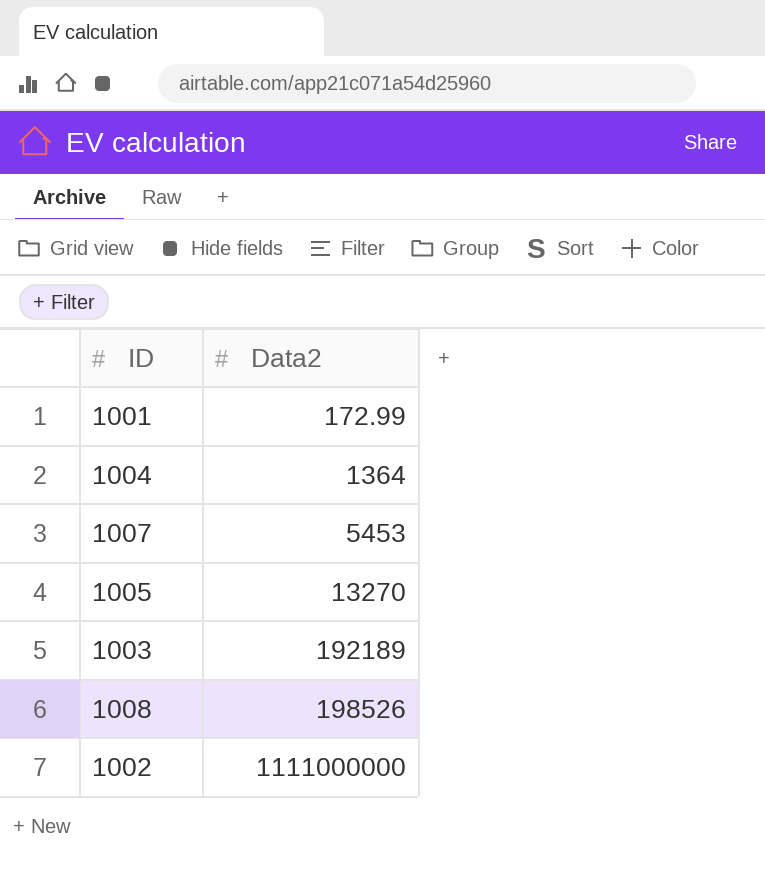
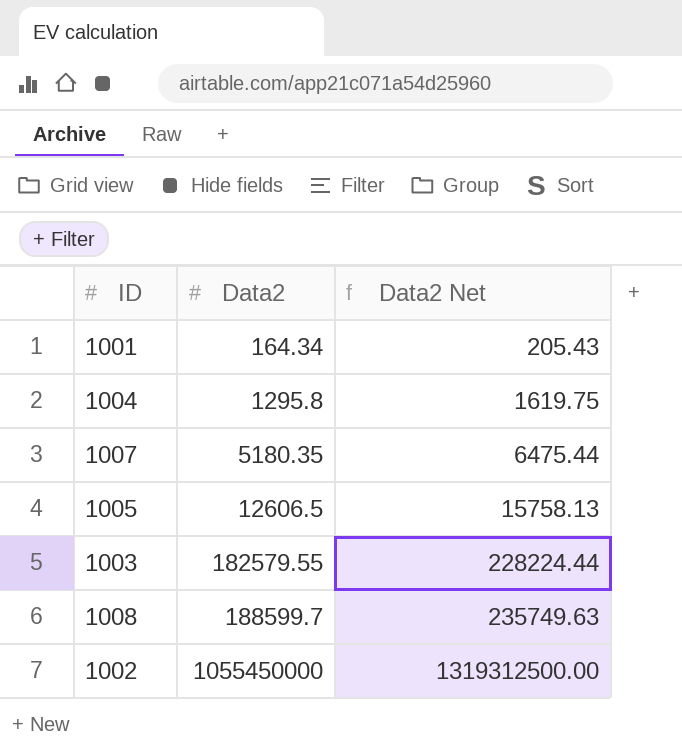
column Data2 Net | formula: none -> [Data2] * 1.25
1001 | Data2: 172.99 -> 164.34
1004 | Data2: 1364 -> 1295.8
1007 | Data2: 5453 -> 5180.35
1005 | Data2: 13270 -> 12606.5
1003 | Data2: 192189 -> 182579.55
1008 | Data2: 198526 -> 188599.7
1002 | Data2: 1111000000 -> 1055450000

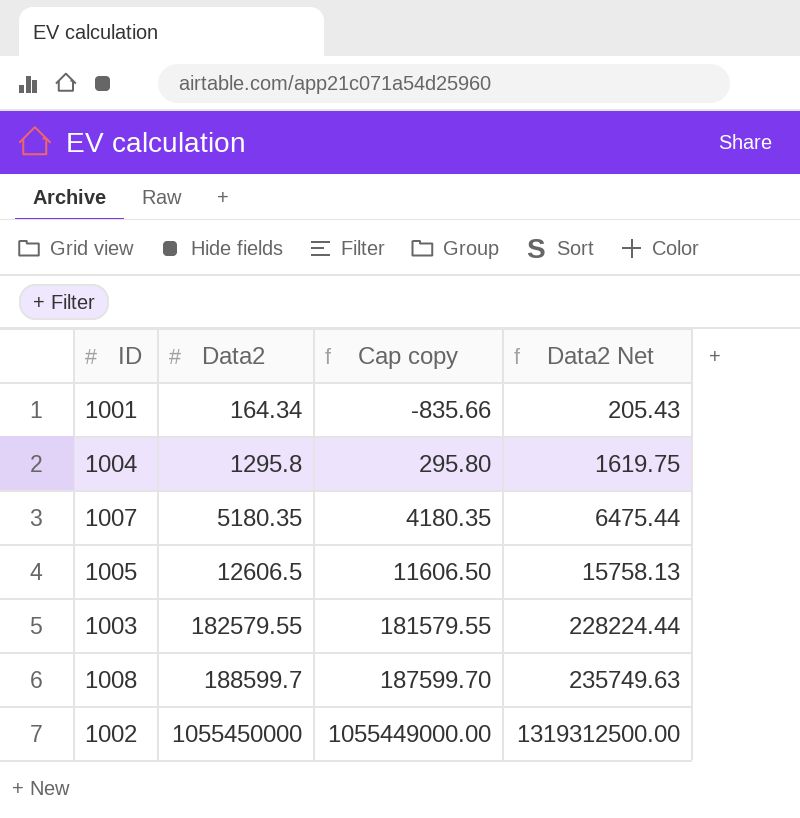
column Cap copy | formula: none -> [Data2] - 1000

